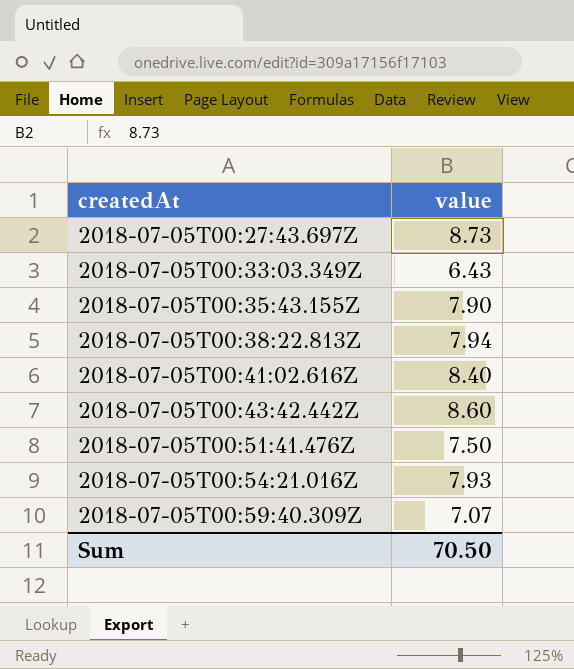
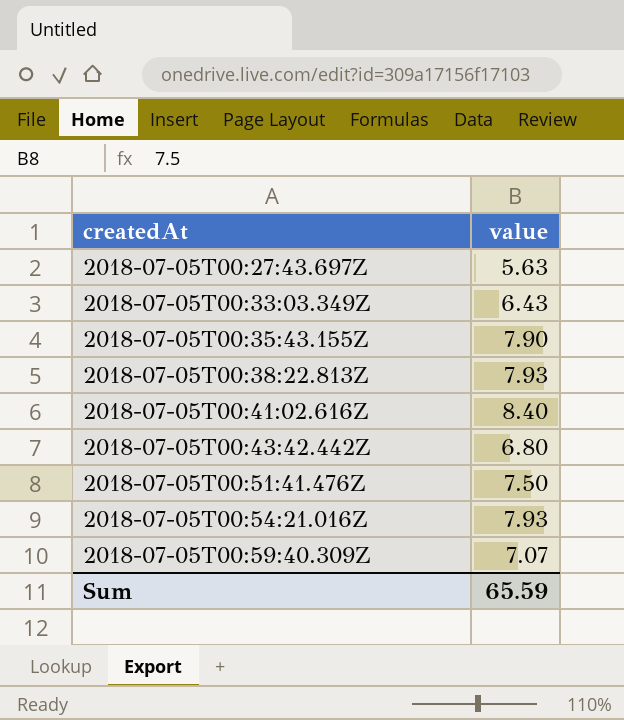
2018-07-05T00:27:43.697Z | value: 8.73 -> 5.63
2018-07-05T00:38:22.813Z | value: 7.94 -> 7.93
2018-07-05T00:43:42.442Z | value: 8.60 -> 6.80
Sum | value: 70.50 -> 65.59

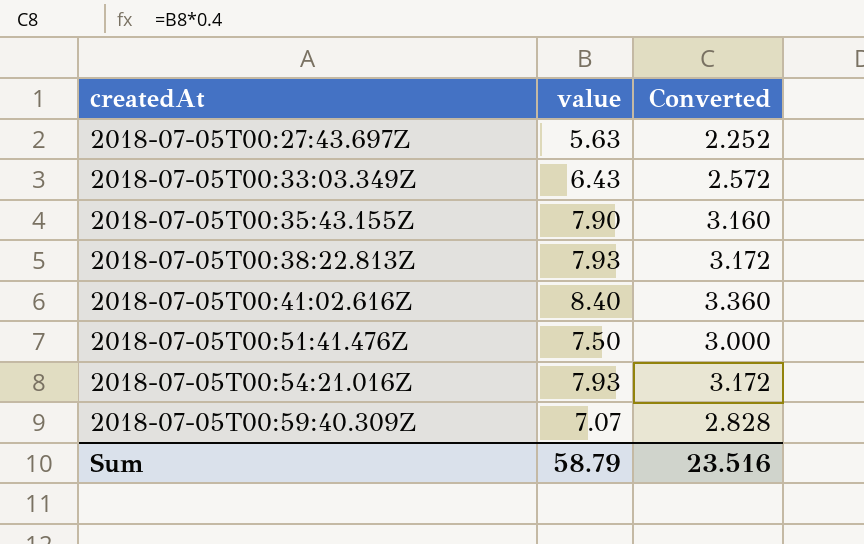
column Converted | formula: none -> [value] * 0.4
row 2018-07-05T00:43:42.442Z: 6.80 -> none
Sum | value: 65.59 -> 58.79

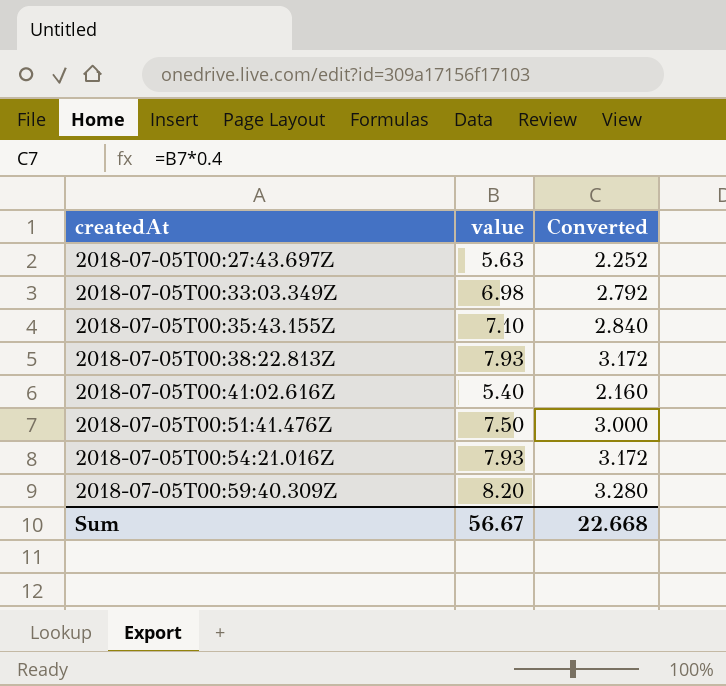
2018-07-05T00:33:03.349Z | value: 6.43 -> 6.98
2018-07-05T00:33:03.349Z | Converted: 2.572 -> 2.792
2018-07-05T00:35:43.155Z | value: 7.90 -> 7.10
2018-07-05T00:35:43.155Z | Converted: 3.160 -> 2.840
2018-07-05T00:41:02.616Z | value: 8.40 -> 5.40
2018-07-05T00:41:02.616Z | Converted: 3.360 -> 2.160
2018-07-05T00:59:40.309Z | value: 7.07 -> 8.20
2018-07-05T00:59:40.309Z | Converted: 2.828 -> 3.280
Sum | value: 58.79 -> 56.67
Sum | Converted: 23.516 -> 22.668

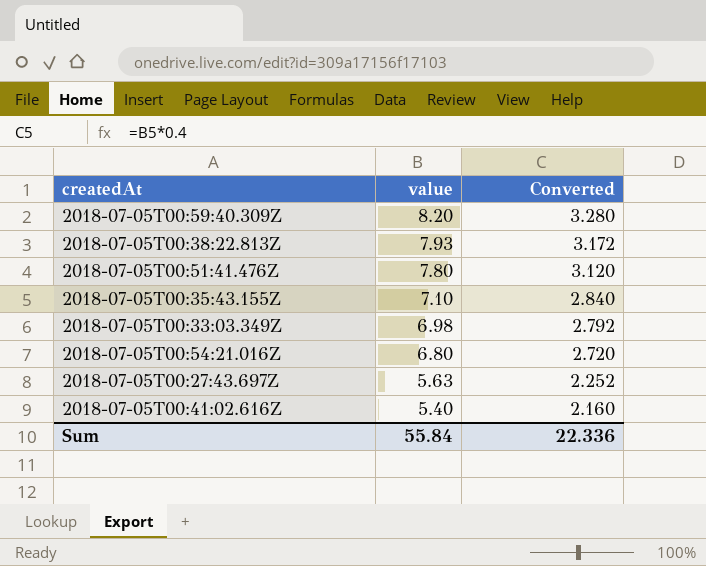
row order: createdAt ascending -> value descending
2018-07-05T00:51:41.476Z | value: 7.50 -> 7.80
2018-07-05T00:51:41.476Z | Converted: 3.000 -> 3.120
2018-07-05T00:54:21.016Z | value: 7.93 -> 6.80
2018-07-05T00:54:21.016Z | Converted: 3.172 -> 2.720
Sum | value: 56.67 -> 55.84
Sum | Converted: 22.668 -> 22.336

